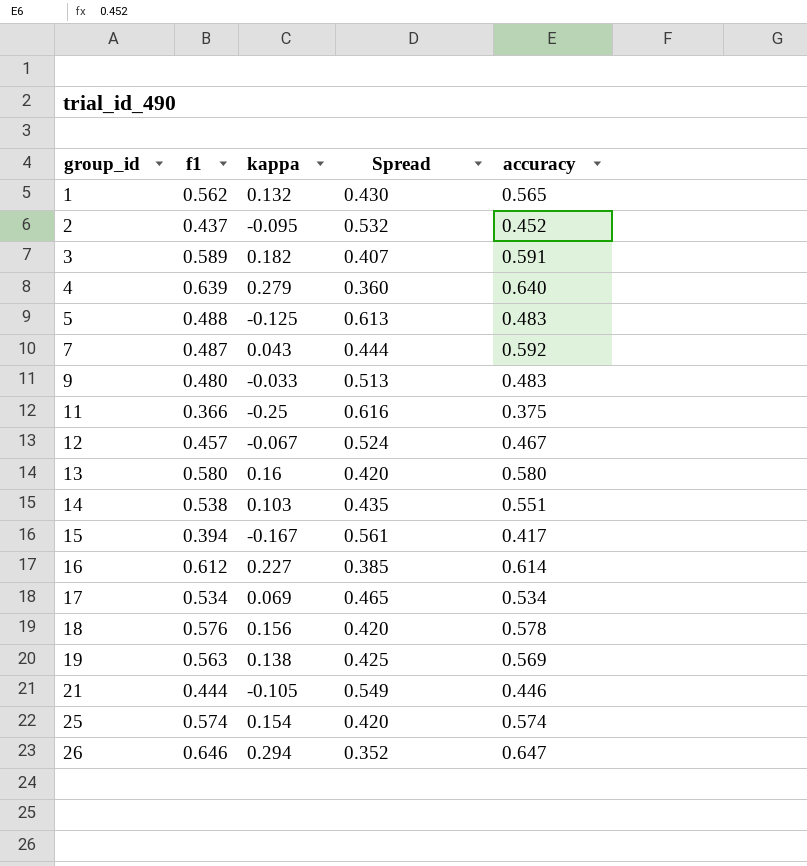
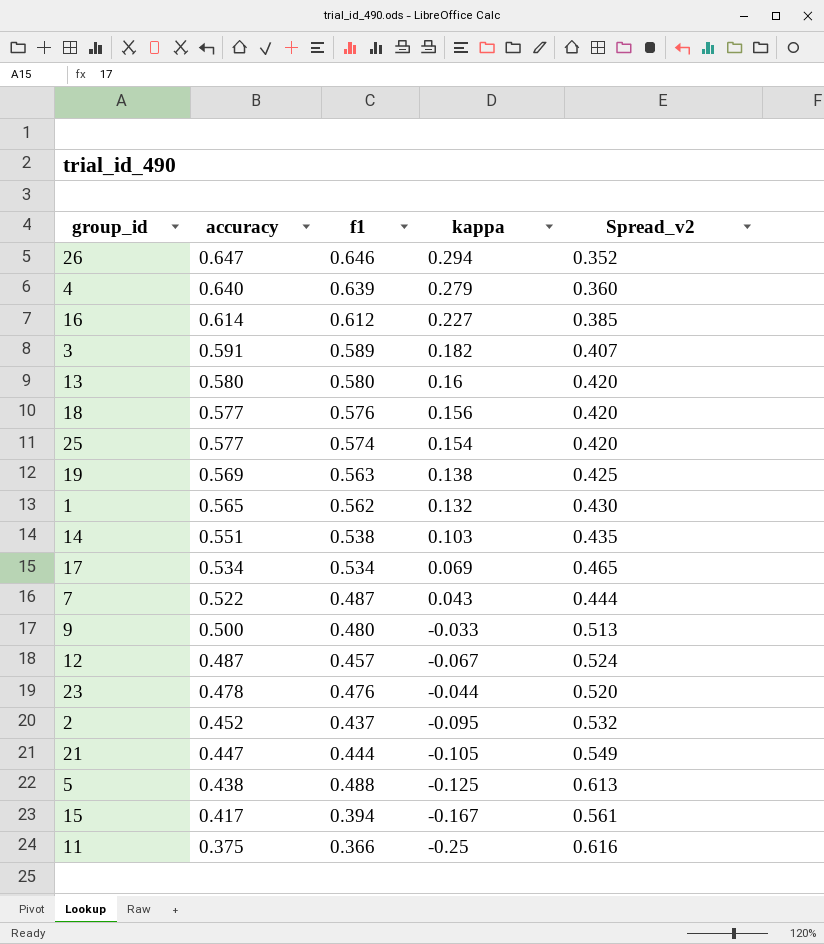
row order: group_id ascending -> accuracy descending
column accuracy | position: 5 -> 2
column name: Spread -> Spread_v2
18 | accuracy: 0.578 -> 0.577
25 | accuracy: 0.574 -> 0.577
7 | accuracy: 0.592 -> 0.522
9 | accuracy: 0.483 -> 0.500
12 | accuracy: 0.467 -> 0.487
row 23: none -> 0.478 | 0.476 | -0.044 | 0.520
21 | accuracy: 0.446 -> 0.447
5 | accuracy: 0.483 -> 0.438

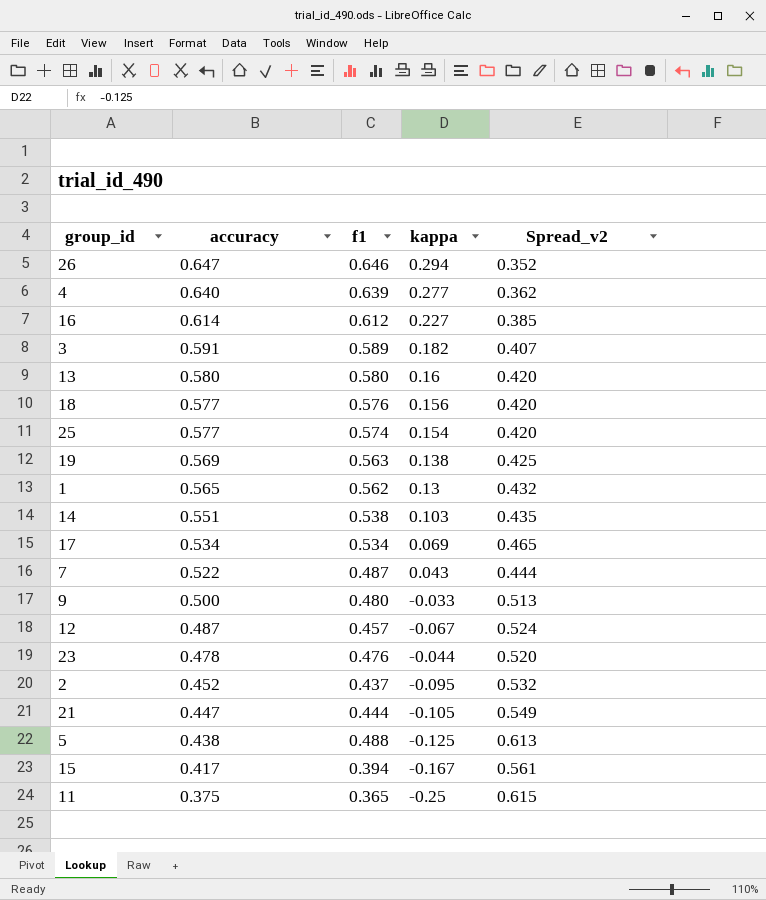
4 | kappa: 0.279 -> 0.277
4 | Spread_v2: 0.360 -> 0.362
1 | kappa: 0.132 -> 0.13
1 | Spread_v2: 0.430 -> 0.432
11 | f1: 0.366 -> 0.365
11 | Spread_v2: 0.616 -> 0.615

